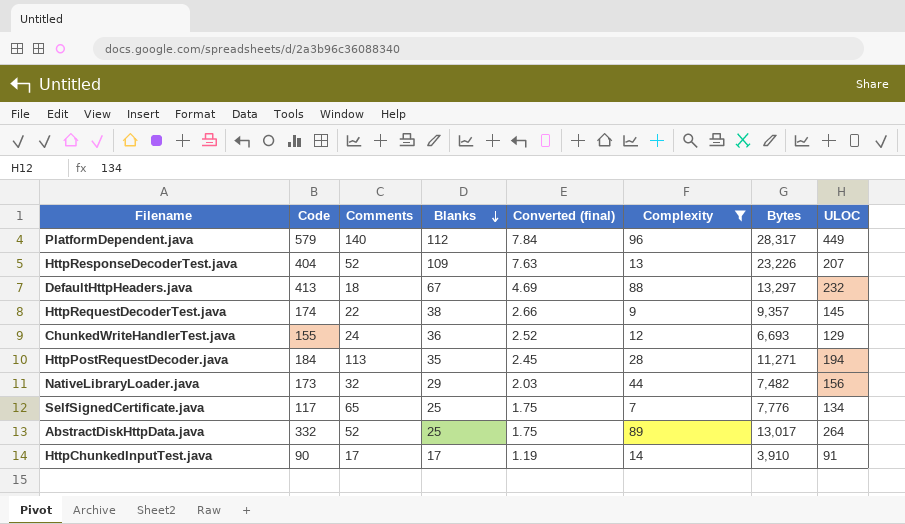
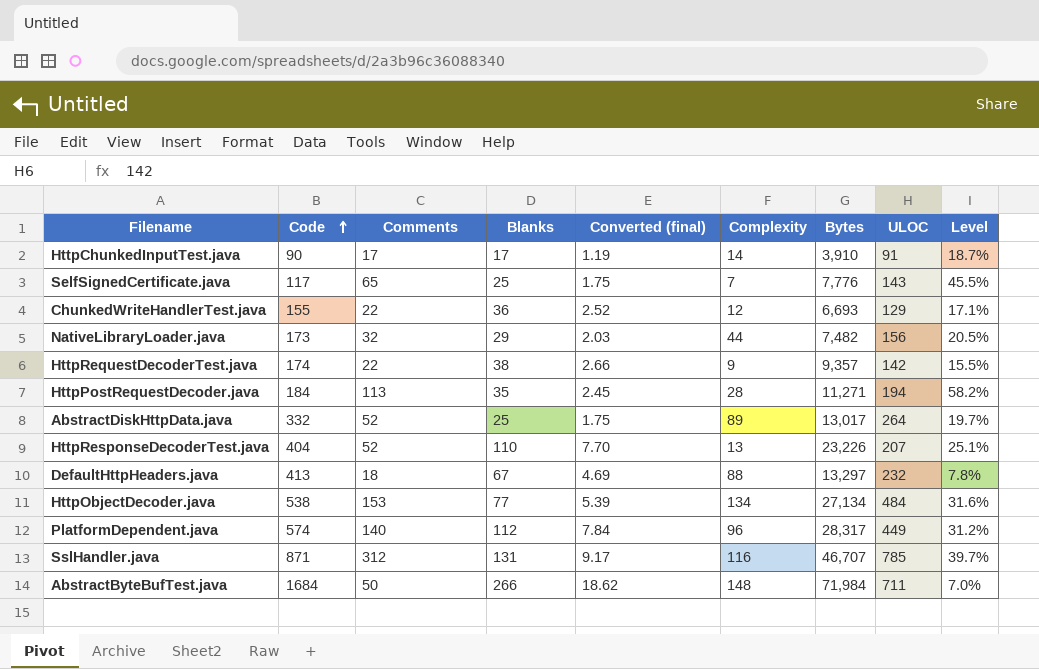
filter: Complexity <= 96 -> none
row order: Blanks descending -> Code ascending
column Level | formula: none -> [Comments] / [ULOC]
SelfSignedCertificate.java | ULOC: 134 -> 143
ChunkedWriteHandlerTest.java | Comments: 24 -> 22
HttpRequestDecoderTest.java | ULOC: 145 -> 142
HttpResponseDecoderTest.java | Blanks: 109 -> 110
HttpResponseDecoderTest.java | Converted (final): 7.63 -> 7.70
PlatformDependent.java | Code: 579 -> 574

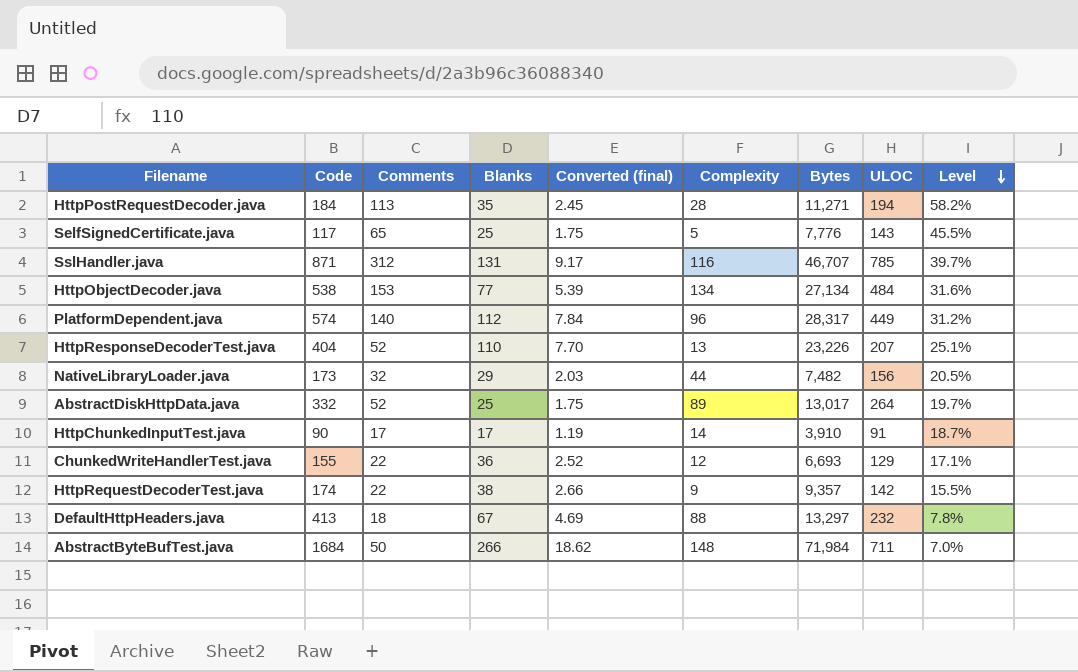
row order: Code ascending -> Level descending
SelfSignedCertificate.java | Complexity: 7 -> 5

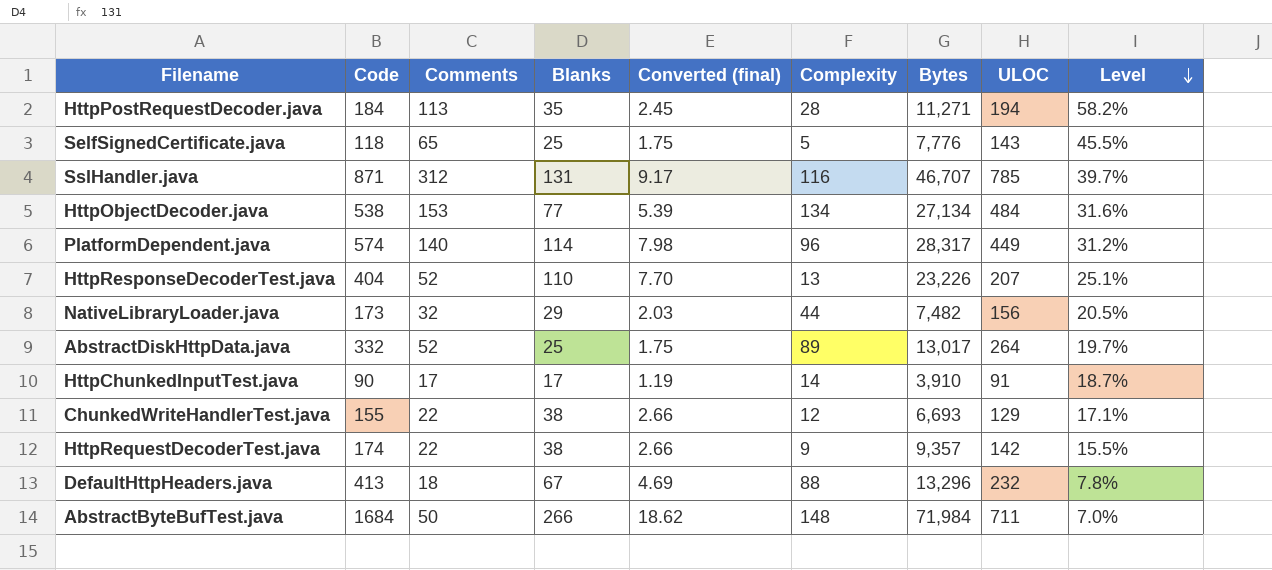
SelfSignedCertificate.java | Code: 117 -> 118
PlatformDependent.java | Blanks: 112 -> 114
PlatformDependent.java | Converted (final): 7.84 -> 7.98
ChunkedWriteHandlerTest.java | Blanks: 36 -> 38
ChunkedWriteHandlerTest.java | Converted (final): 2.52 -> 2.66
DefaultHttpHeaders.java | Bytes: 13,297 -> 13,296

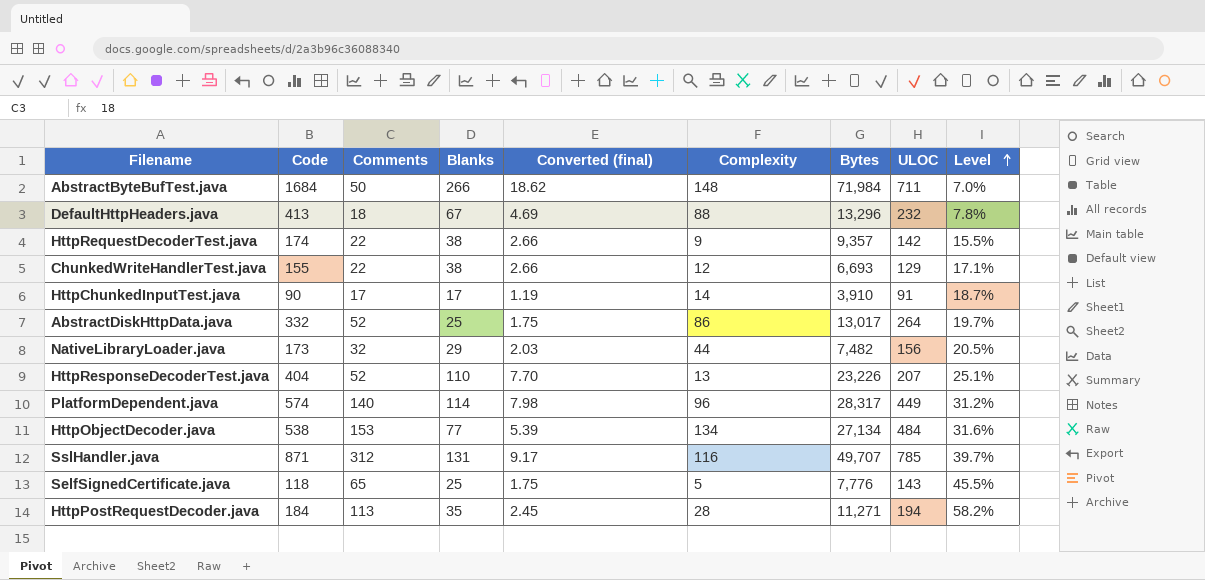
row order: Level descending -> Level ascending
AbstractDiskHttpData.java | Complexity: 89 -> 86
SslHandler.java | Bytes: 46,707 -> 49,707

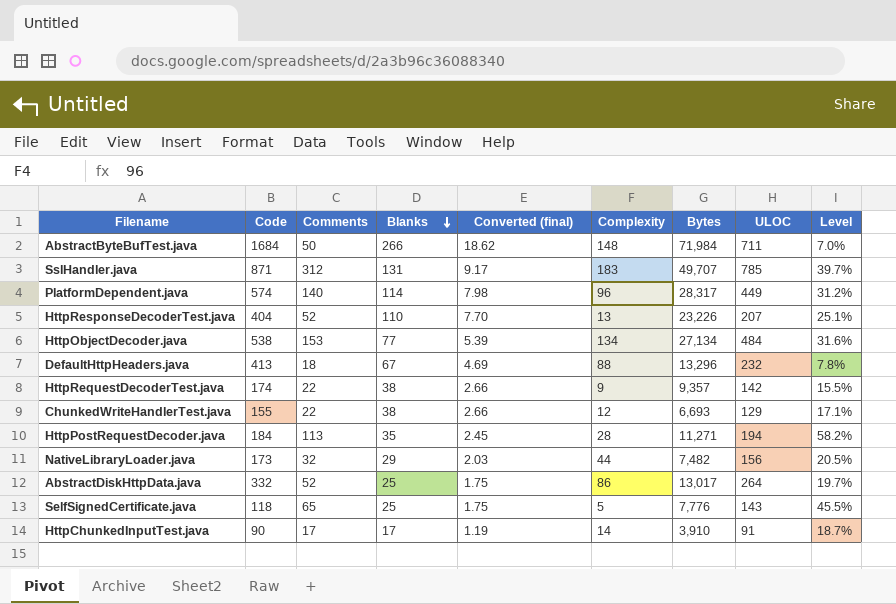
row order: Level ascending -> Blanks descending
SslHandler.java | Complexity: 116 -> 183

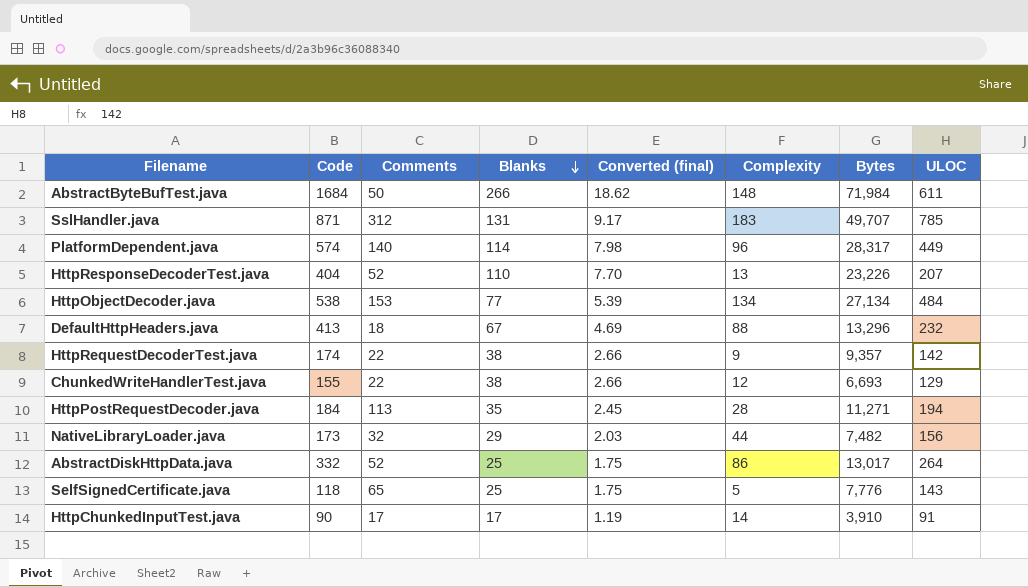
column Level | formula: [Comments] / [ULOC] -> none
AbstractByteBufTest.java | ULOC: 711 -> 611

